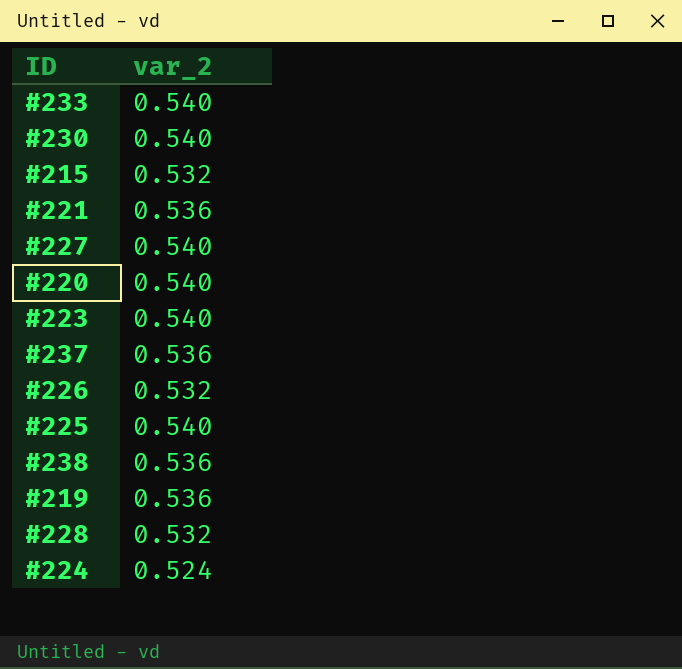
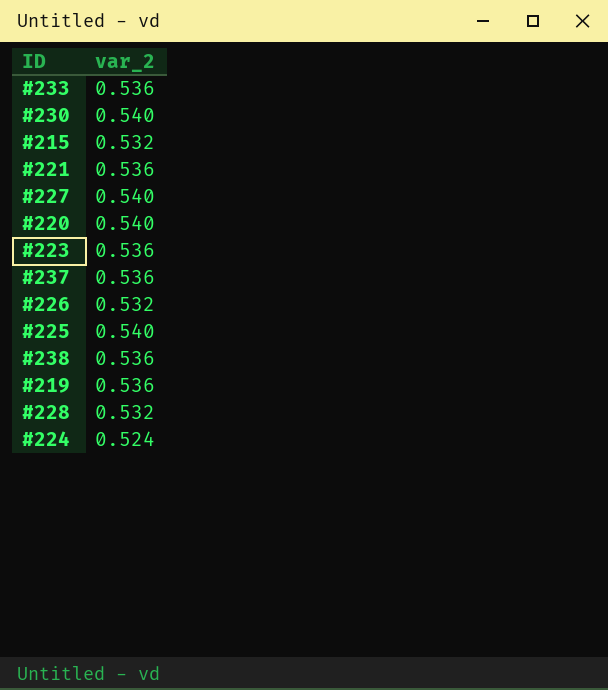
#233 | var_2: 0.540 -> 0.536
#223 | var_2: 0.540 -> 0.536

